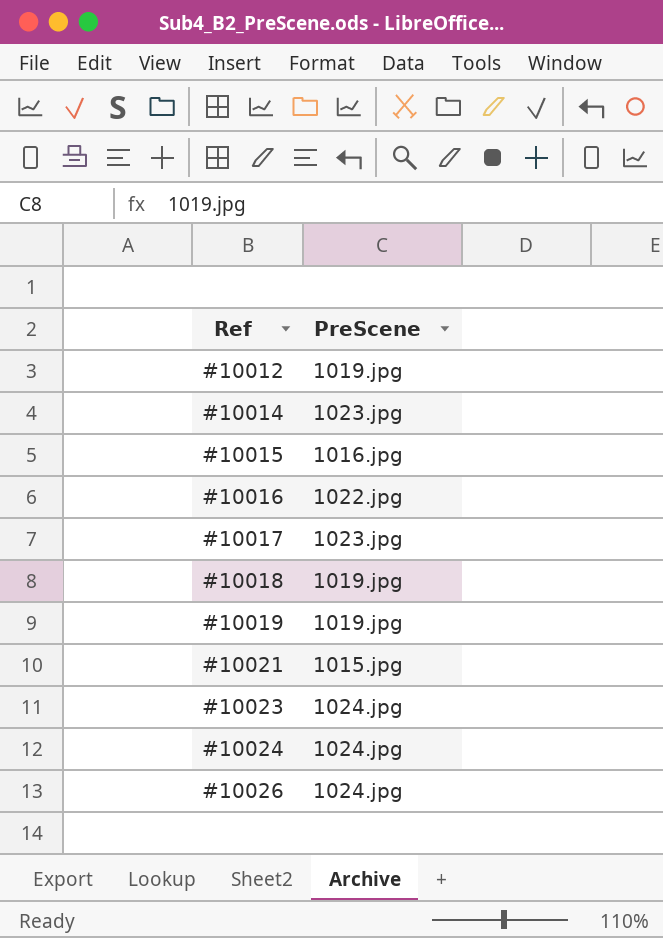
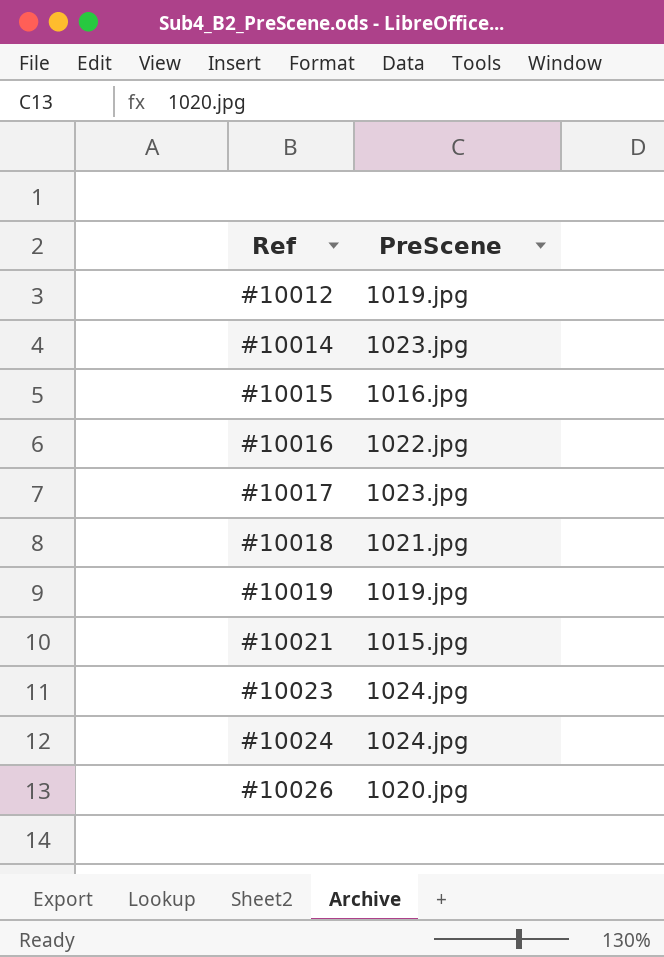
#10018 | PreScene: 1019.jpg -> 1021.jpg
#10026 | PreScene: 1024.jpg -> 1020.jpg

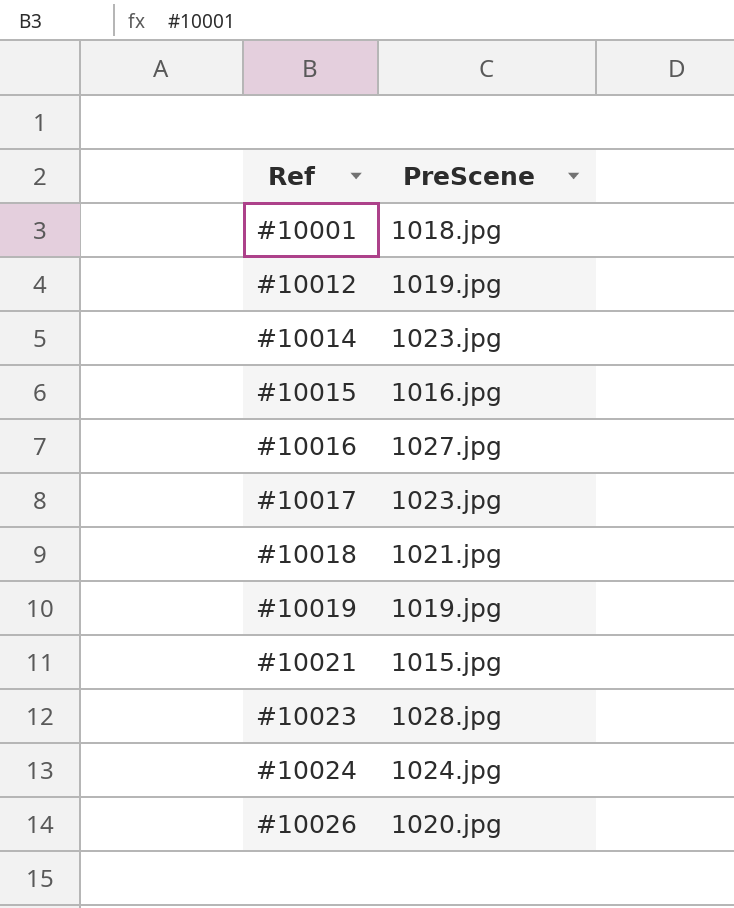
row #10001: none -> 1018.jpg
#10016 | PreScene: 1022.jpg -> 1027.jpg
#10023 | PreScene: 1024.jpg -> 1028.jpg

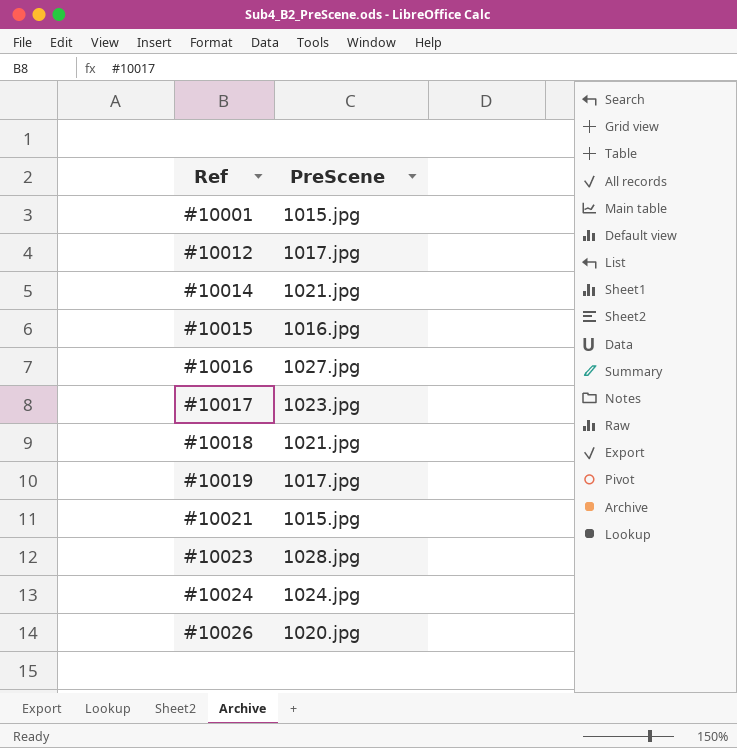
#10001 | PreScene: 1018.jpg -> 1015.jpg
#10012 | PreScene: 1019.jpg -> 1017.jpg
#10014 | PreScene: 1023.jpg -> 1021.jpg
#10019 | PreScene: 1019.jpg -> 1017.jpg

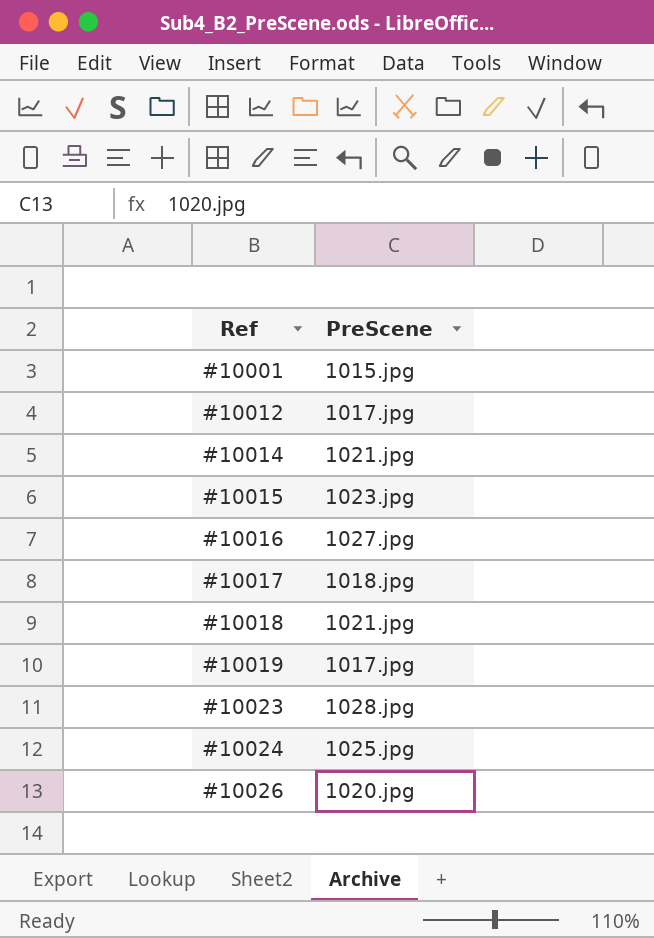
row #10021: 1015.jpg -> none
#10015 | PreScene: 1016.jpg -> 1023.jpg
#10017 | PreScene: 1023.jpg -> 1018.jpg
#10024 | PreScene: 1024.jpg -> 1025.jpg

